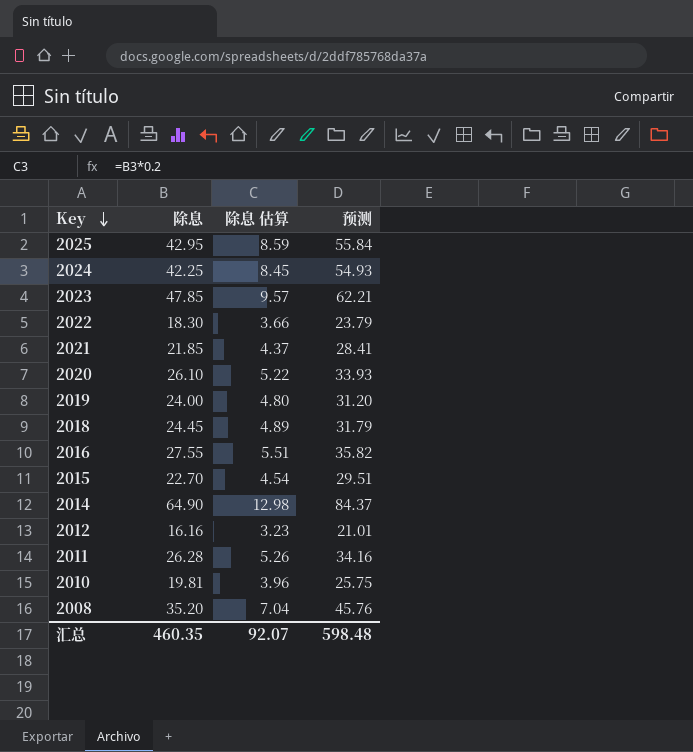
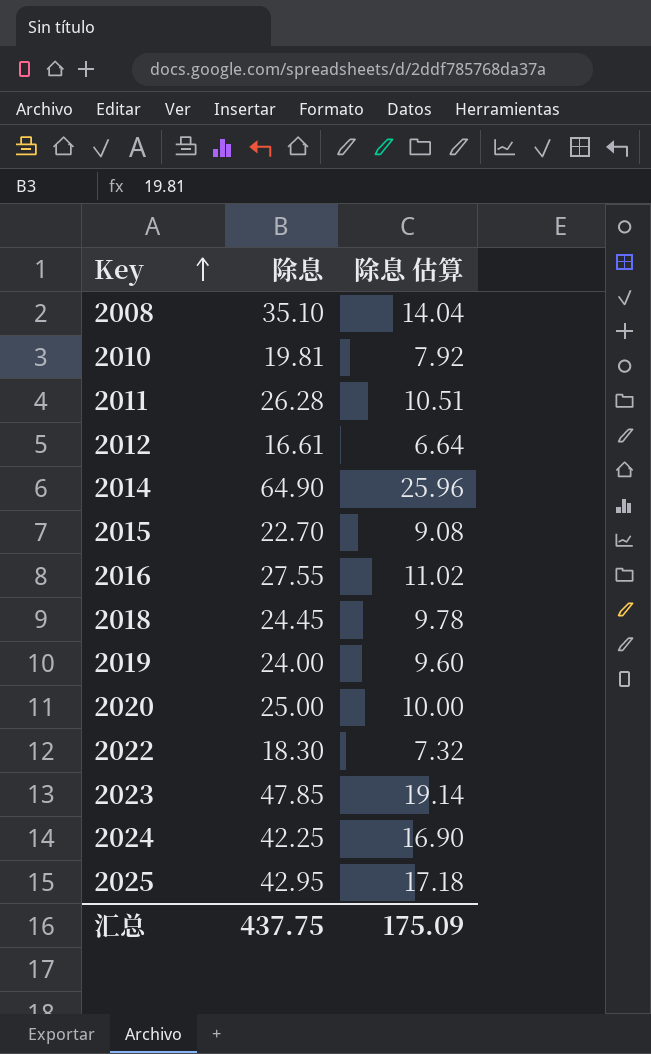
row order: Key descending -> Key ascending
column 预测 | formula: [除息] * 1.3 -> none
column 除息 估算 | formula: [除息] * 0.2 -> [除息] * 0.4
row 2021: 21.85 | 4.37 | 28.41 -> none
2008 | 除息: 35.20 -> 35.10
2012 | 除息: 16.16 -> 16.61
2020 | 除息: 26.10 -> 25.00
汇总 | 除息: 460.35 -> 437.75
汇总 | 除息 估算: 92.07 -> 175.09

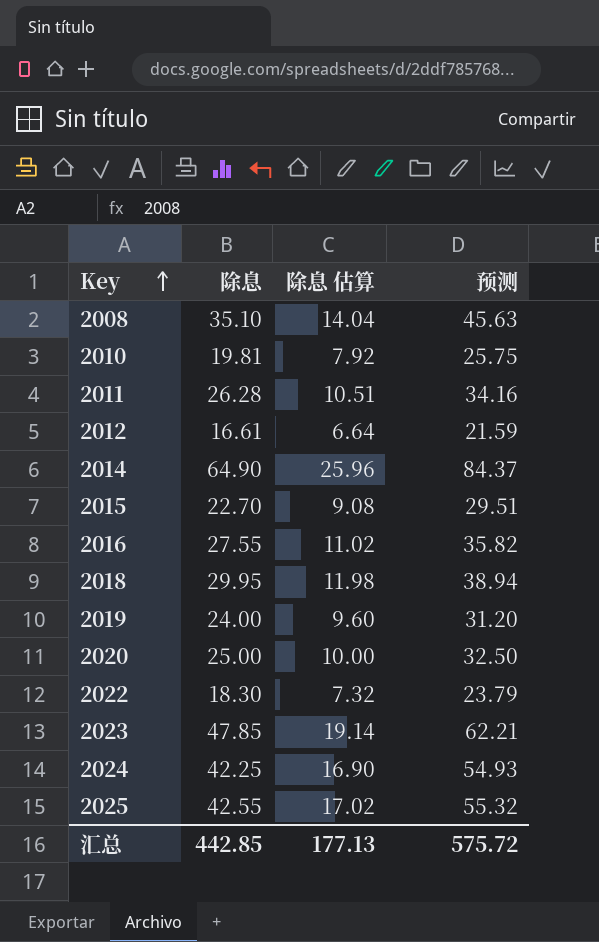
column 预测 | formula: none -> [除息] * 1.3
2018 | 除息: 24.45 -> 29.95
2018 | 除息 估算: 9.78 -> 11.98
2025 | 除息: 42.95 -> 42.55
2025 | 除息 估算: 17.18 -> 17.02
汇总 | 除息: 437.75 -> 442.85
汇总 | 除息 估算: 175.09 -> 177.13

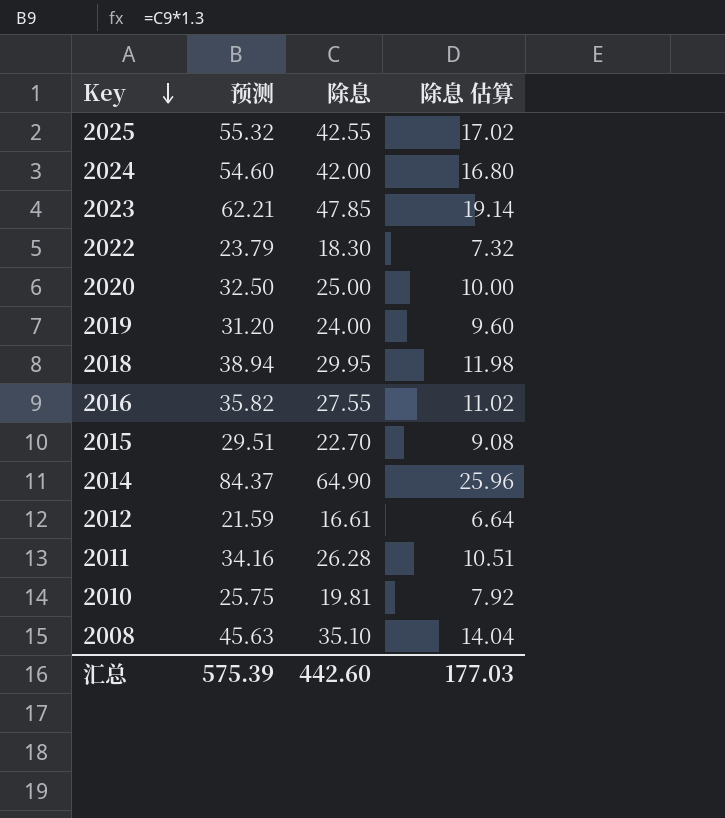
row order: Key ascending -> Key descending
column 预测 | position: 4 -> 2
2024 | 预测: 54.93 -> 54.60
2024 | 除息: 42.25 -> 42.00
2024 | 除息 估算: 16.90 -> 16.80
汇总 | 预测: 575.72 -> 575.39
汇总 | 除息: 442.85 -> 442.60
汇总 | 除息 估算: 177.13 -> 177.03

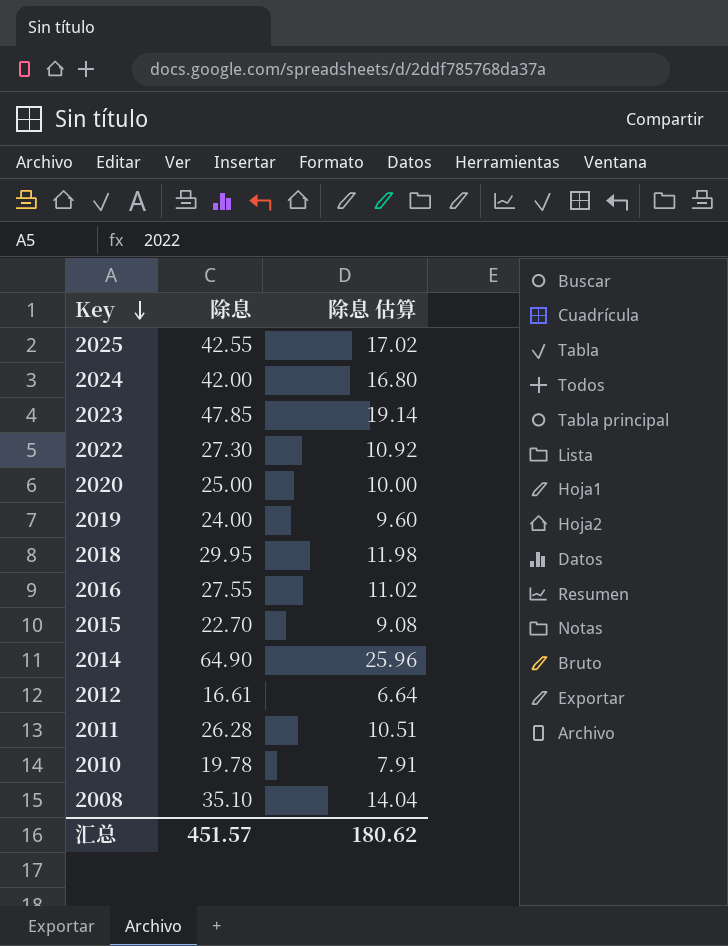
column 预测 | formula: [除息] * 1.3 -> none
2022 | 除息: 18.30 -> 27.30
2022 | 除息 估算: 7.32 -> 10.92
2010 | 除息: 19.81 -> 19.78
2010 | 除息 估算: 7.92 -> 7.91
汇总 | 除息: 442.60 -> 451.57
汇总 | 除息 估算: 177.03 -> 180.62

